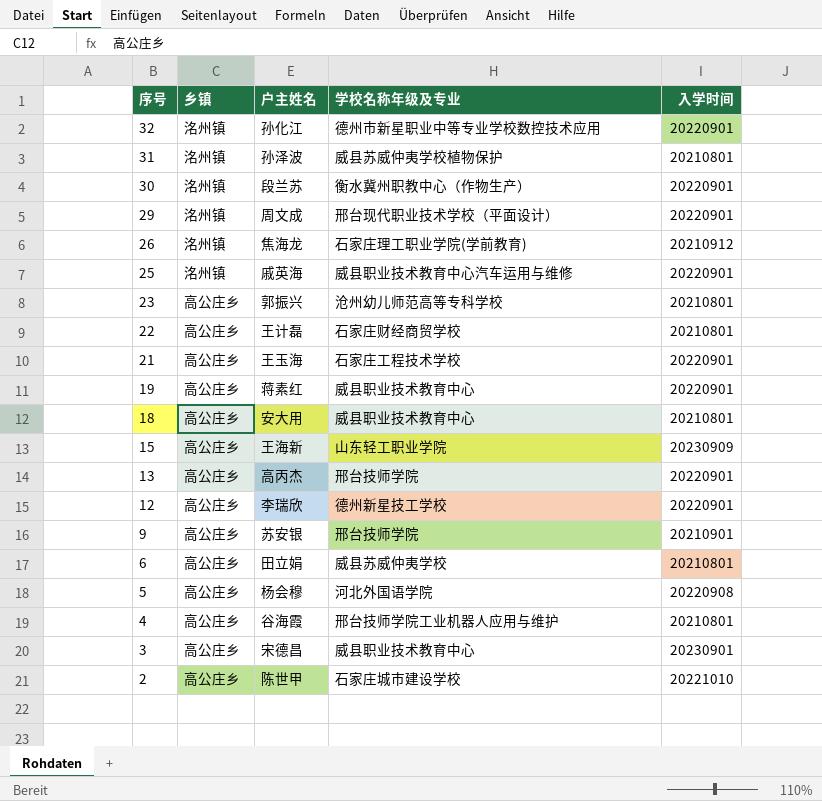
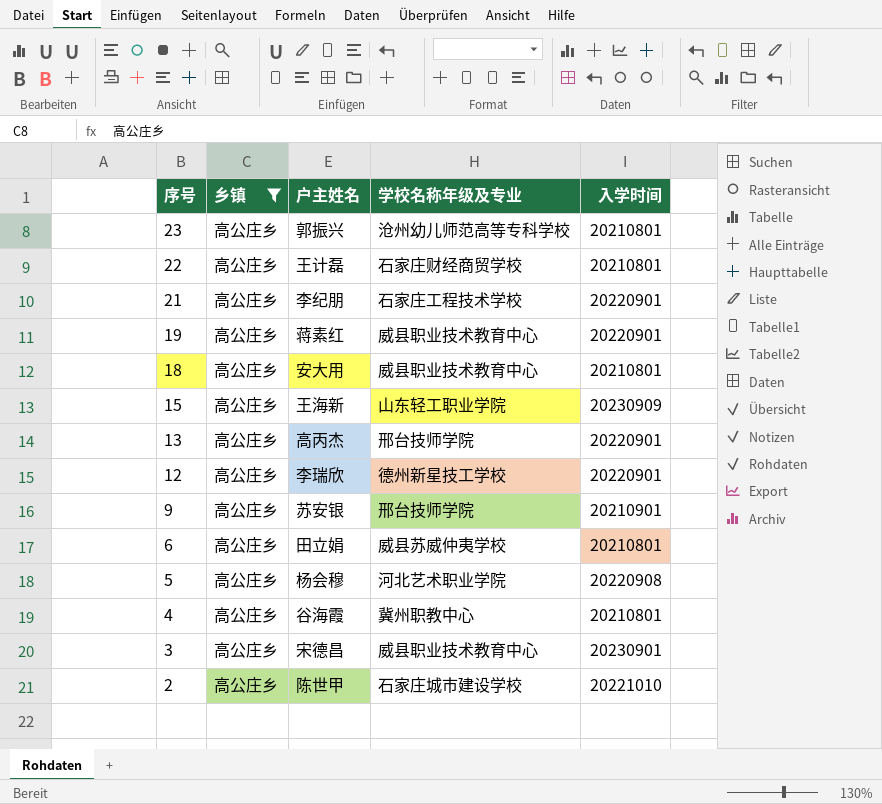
filter: none -> 乡镇 = 高公庄乡
21 | 户主姓名: 王玉海 -> 李纪朋
5 | 学校名称年级及专业: 河北外国语学院 -> 河北艺术职业学院
4 | 学校名称年级及专业: 邢台技师学院工业机器人应用与维护 -> 冀州职教中心

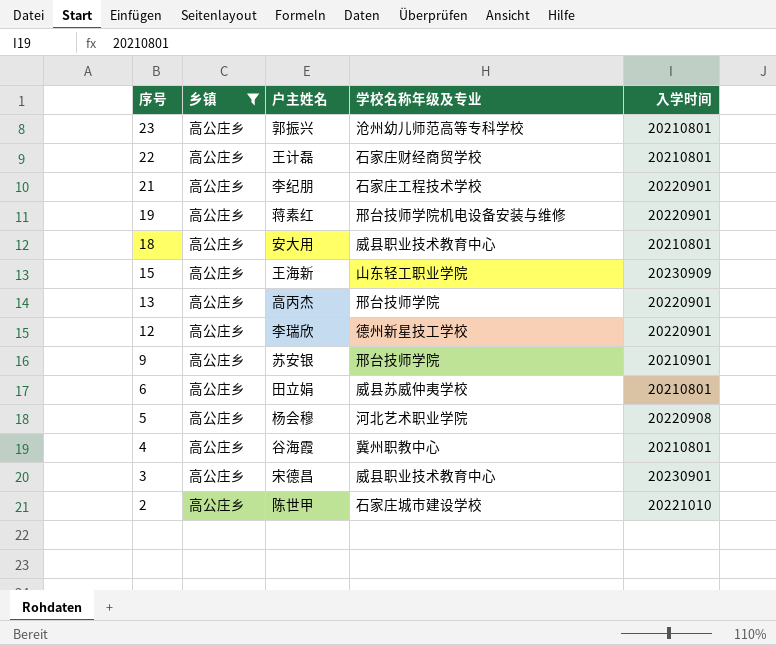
19 | 学校名称年级及专业: 威县职业技术教育中心 -> 邢台技师学院机电设备安装与维修

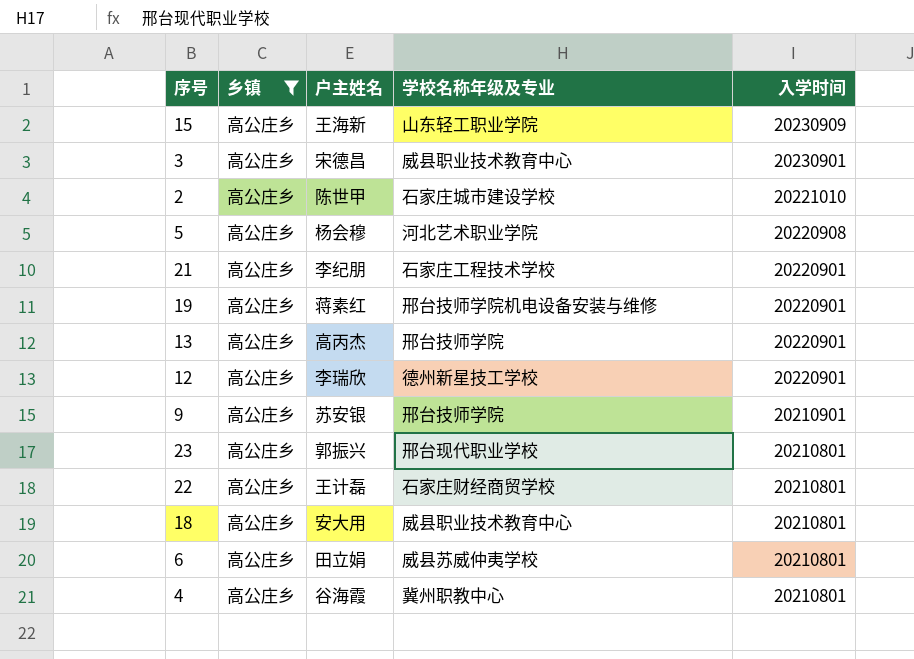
row order: 序号 descending -> 入学时间 descending
23 | 学校名称年级及专业: 沧州幼儿师范高等专科学校 -> 邢台现代职业学校

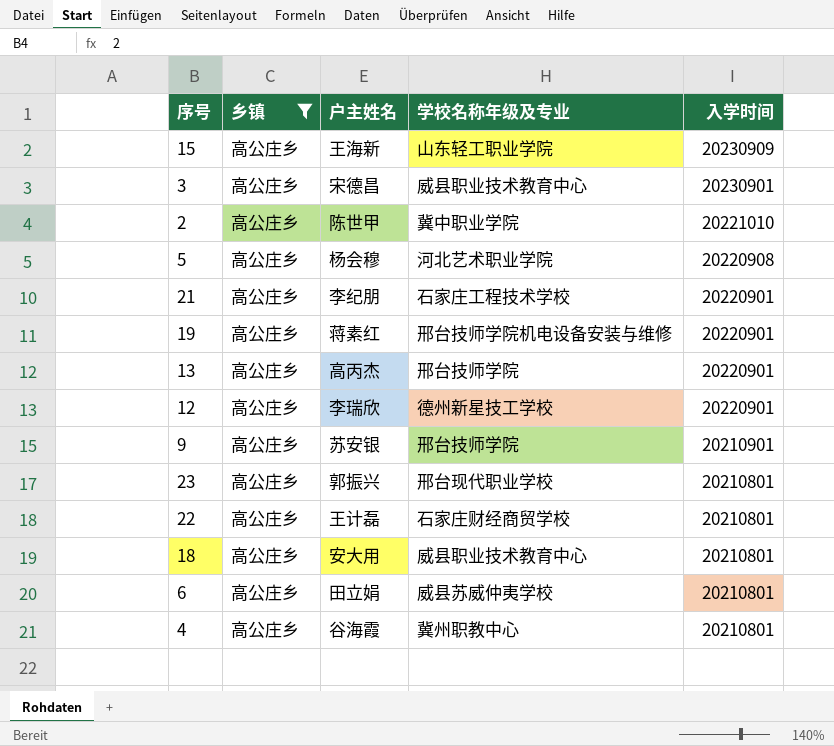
2 | 学校名称年级及专业: 石家庄城市建设学校 -> 冀中职业学院

